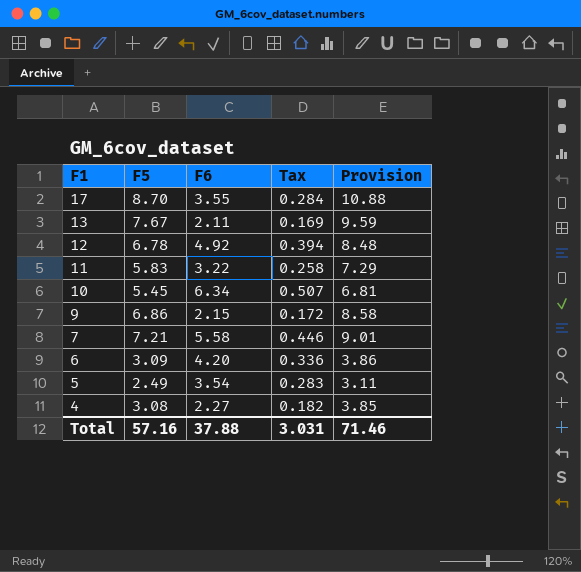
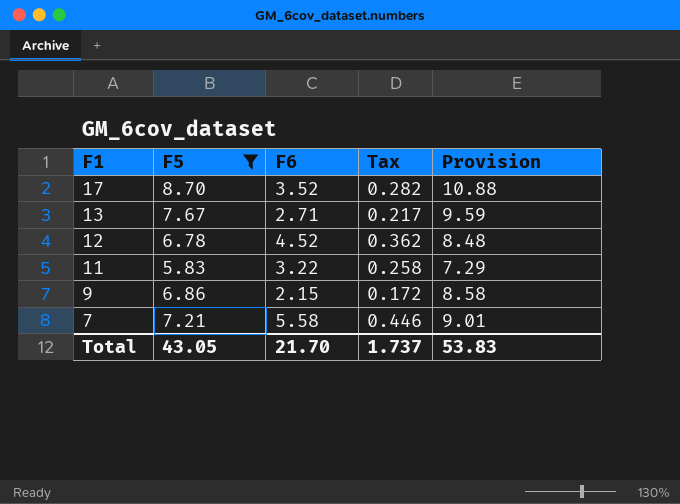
filter: none -> F5 >= 5.83
17 | F6: 3.55 -> 3.52
17 | Tax: 0.284 -> 0.282
13 | F6: 2.11 -> 2.71
13 | Tax: 0.169 -> 0.217
12 | F6: 4.92 -> 4.52
12 | Tax: 0.394 -> 0.362
Total | F5: 57.16 -> 43.05
Total | F6: 37.88 -> 21.70
Total | Tax: 3.031 -> 1.737
Total | Provision: 71.46 -> 53.83

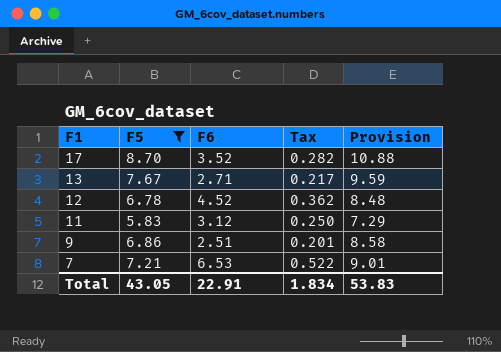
11 | F6: 3.22 -> 3.12
11 | Tax: 0.258 -> 0.250
9 | F6: 2.15 -> 2.51
9 | Tax: 0.172 -> 0.201
7 | F6: 5.58 -> 6.53
7 | Tax: 0.446 -> 0.522
Total | F6: 21.70 -> 22.91
Total | Tax: 1.737 -> 1.834

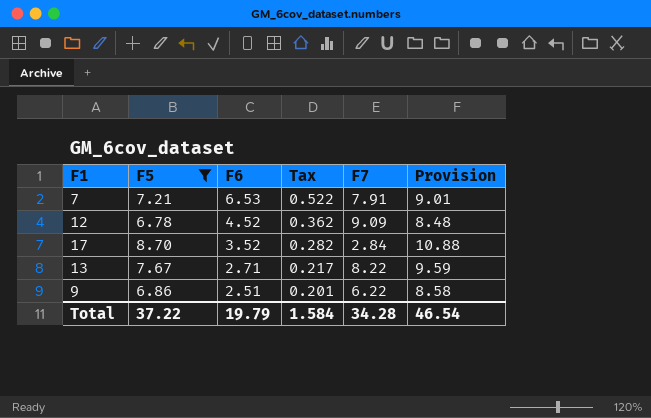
row order: F1 descending -> F6 descending
column F7 | position: none -> 5
row 11: 5.83 | 3.12 | 0.250 | 7.29 -> none
Total | F5: 43.05 -> 37.22
Total | F6: 22.91 -> 19.79
Total | Tax: 1.834 -> 1.584
Total | Provision: 53.83 -> 46.54

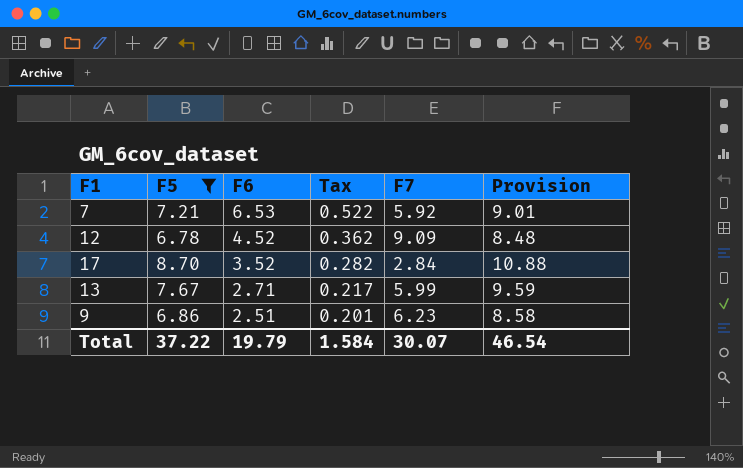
7 | F7: 7.91 -> 5.92
13 | F7: 8.22 -> 5.99
9 | F7: 6.22 -> 6.23
Total | F7: 34.28 -> 30.07

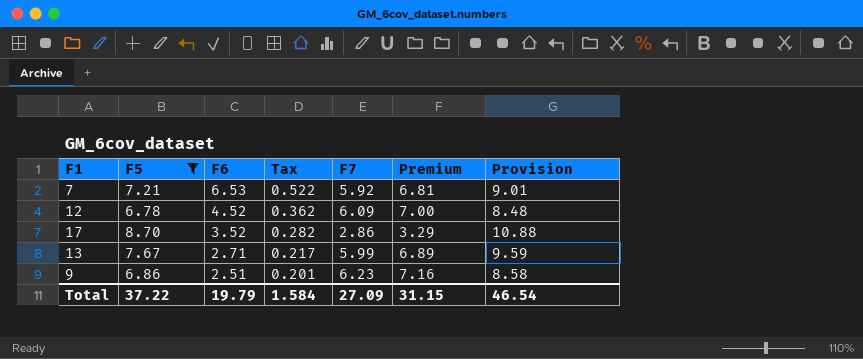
column Premium | formula: none -> [F7] * 1.15
12 | F7: 9.09 -> 6.09
17 | F7: 2.84 -> 2.86
Total | F7: 30.07 -> 27.09

